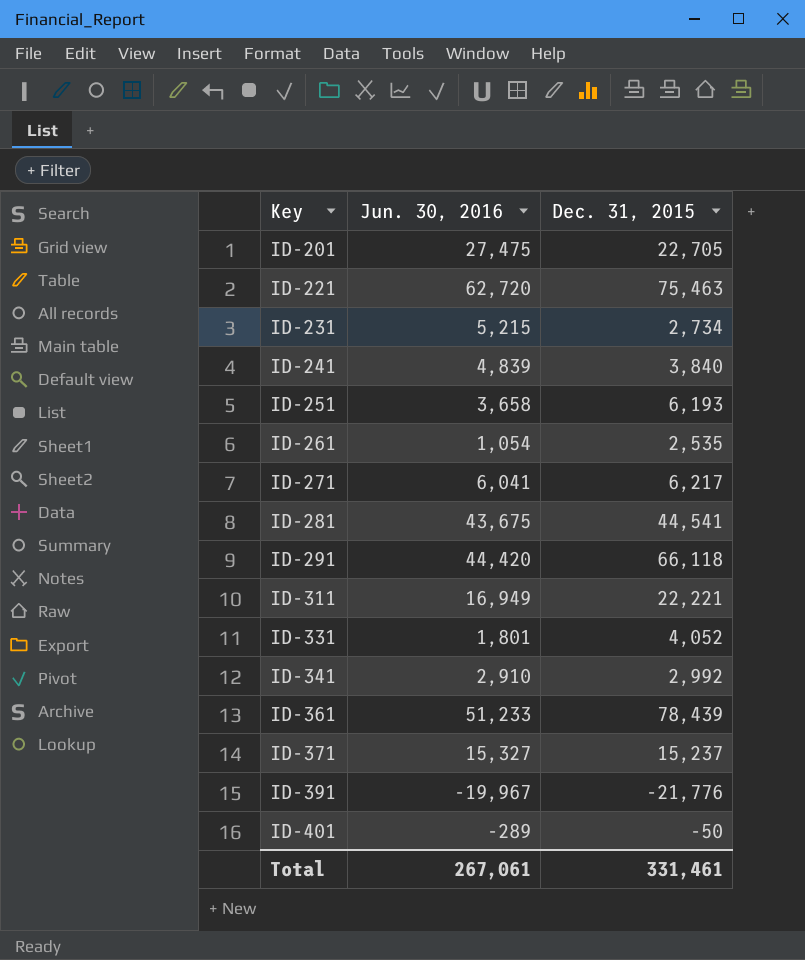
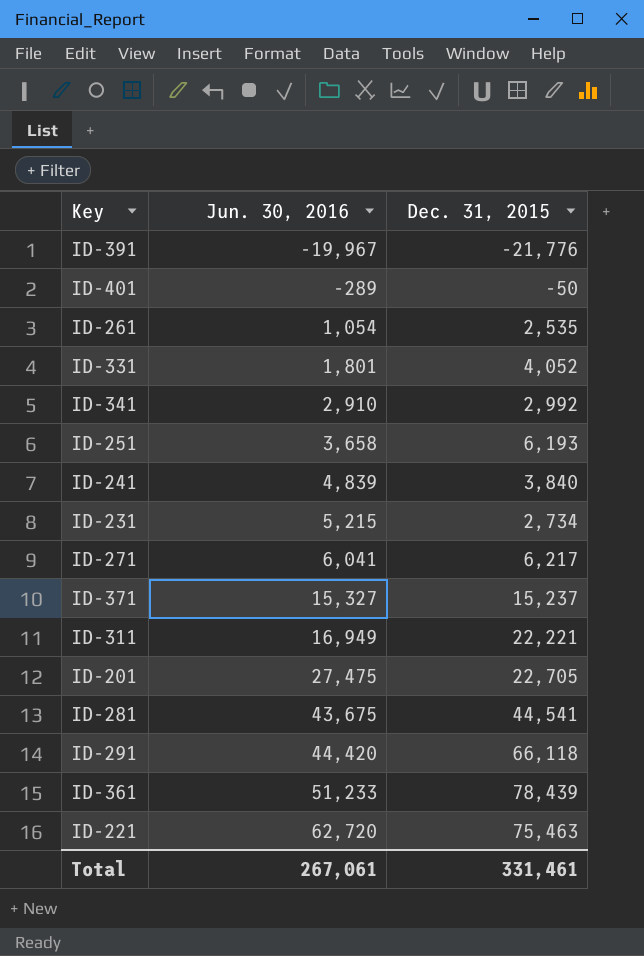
row order: Key ascending -> Jun. 30, 2016 ascending

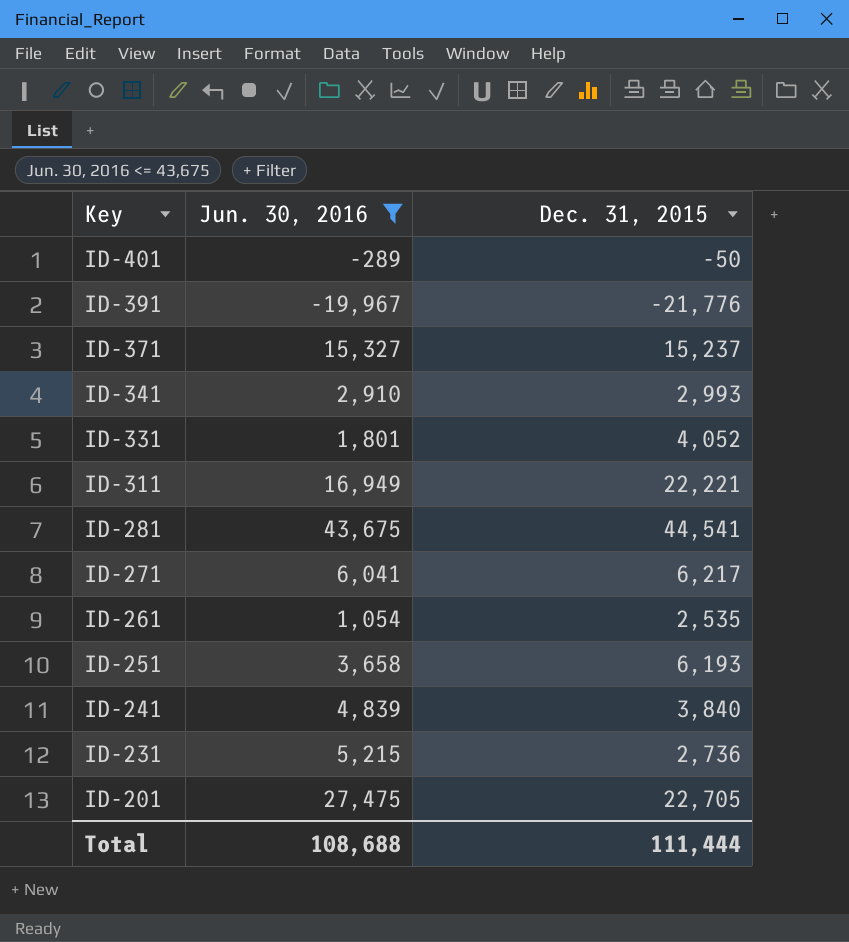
filter: none -> Jun. 30, 2016 <= 43,675
row order: Jun. 30, 2016 ascending -> Key descending
ID-341 | Dec. 31, 2015: 2,992 -> 2,993
ID-231 | Dec. 31, 2015: 2,734 -> 2,736
Total | Jun. 30, 2016: 267,061 -> 108,688
Total | Dec. 31, 2015: 331,461 -> 111,444

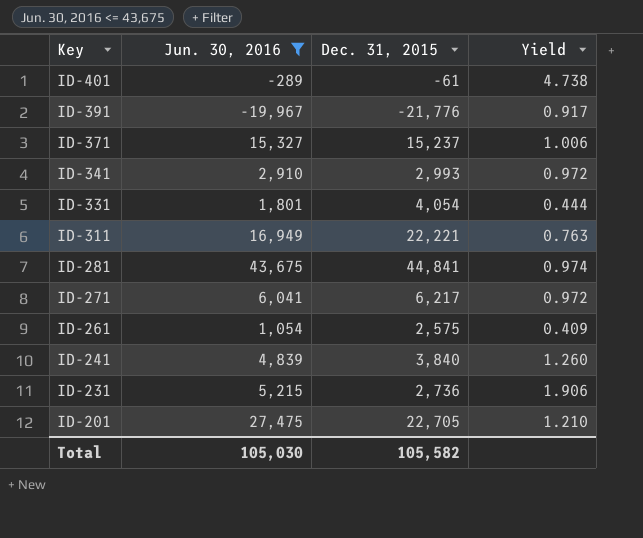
column Yield | formula: none -> [Jun. 30, 2016] / [Dec. 31, 2015]
row ID-251: 3,658 | 6,193 -> none
ID-401 | Dec. 31, 2015: -50 -> -61
ID-331 | Dec. 31, 2015: 4,052 -> 4,054
ID-281 | Dec. 31, 2015: 44,541 -> 44,841
ID-261 | Dec. 31, 2015: 2,535 -> 2,575
Total | Jun. 30, 2016: 108,688 -> 105,030
Total | Dec. 31, 2015: 111,444 -> 105,582

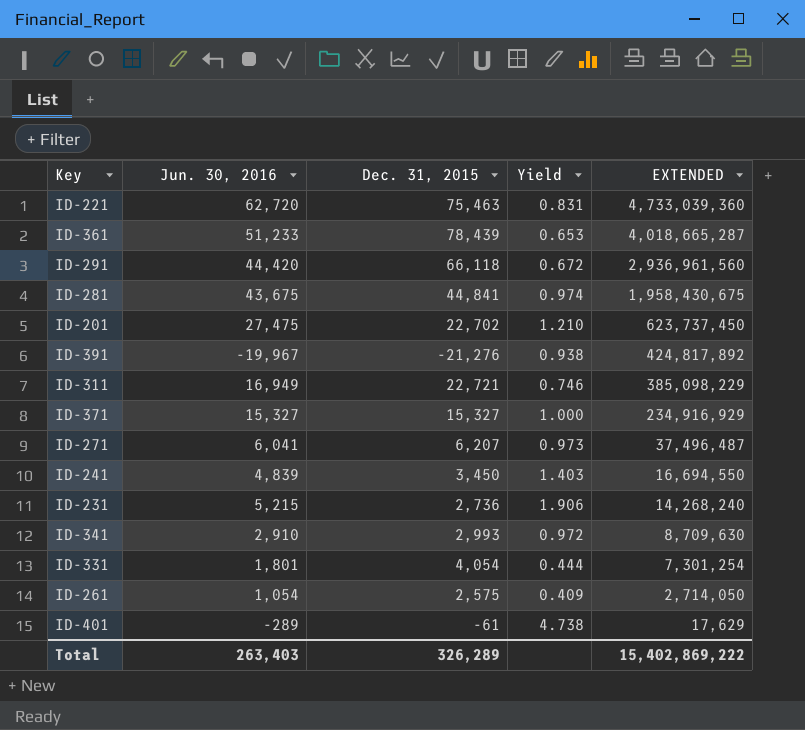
filter: Jun. 30, 2016 <= 43,675 -> none
row order: Key descending -> EXTENDED descending
column EXTENDED | formula: none -> [Jun. 30, 2016] * [Dec. 31, 2015]
ID-201 | Dec. 31, 2015: 22,705 -> 22,702
ID-391 | Dec. 31, 2015: -21,776 -> -21,276
ID-391 | Yield: 0.917 -> 0.938
ID-311 | Dec. 31, 2015: 22,221 -> 22,721
ID-311 | Yield: 0.763 -> 0.746
ID-371 | Dec. 31, 2015: 15,237 -> 15,327
ID-371 | Yield: 1.006 -> 1.000
ID-271 | Dec. 31, 2015: 6,217 -> 6,207
ID-271 | Yield: 0.972 -> 0.973
ID-241 | Dec. 31, 2015: 3,840 -> 3,450
ID-241 | Yield: 1.260 -> 1.403
Total | Jun. 30, 2016: 105,030 -> 263,403
Total | Dec. 31, 2015: 105,582 -> 326,289

